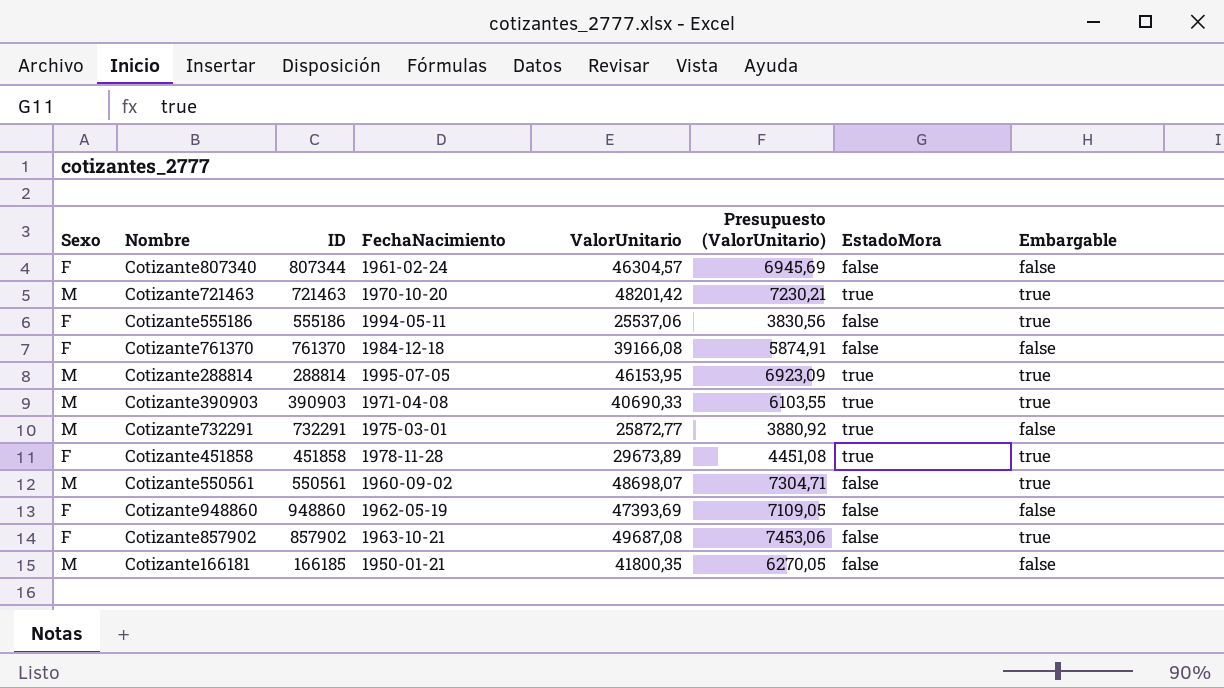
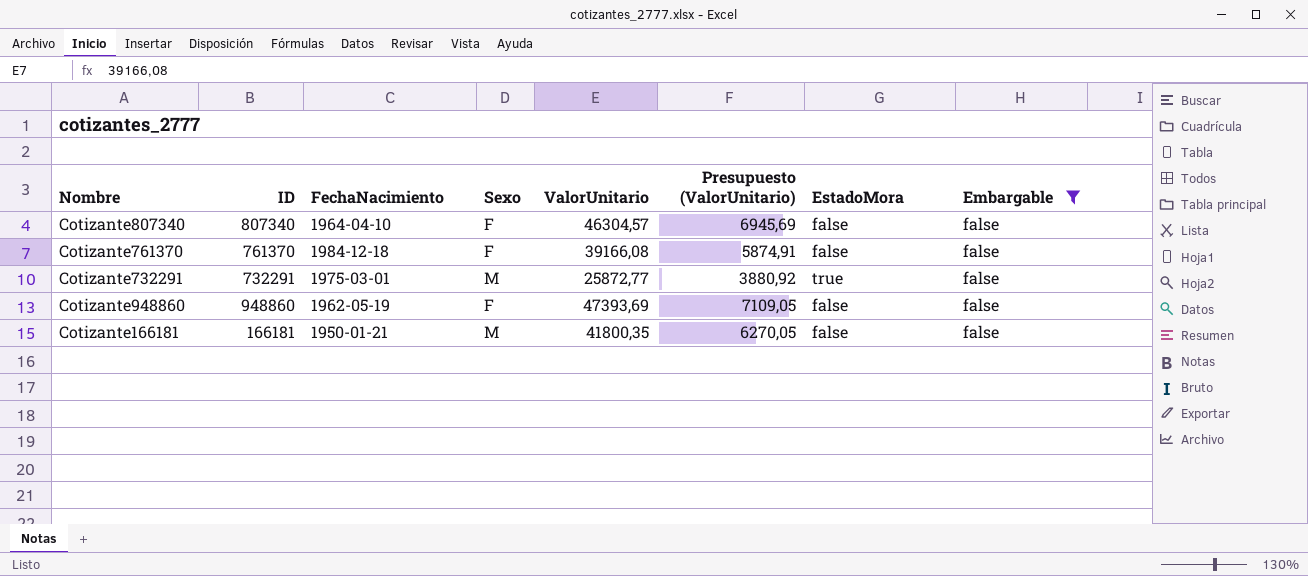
filter: none -> Embargable = false
column Sexo | position: 1 -> 4
Cotizante807340 | ID: 807344 -> 807340
Cotizante807340 | FechaNacimiento: 1961-02-24 -> 1964-04-10
Cotizante166181 | ID: 166185 -> 166181

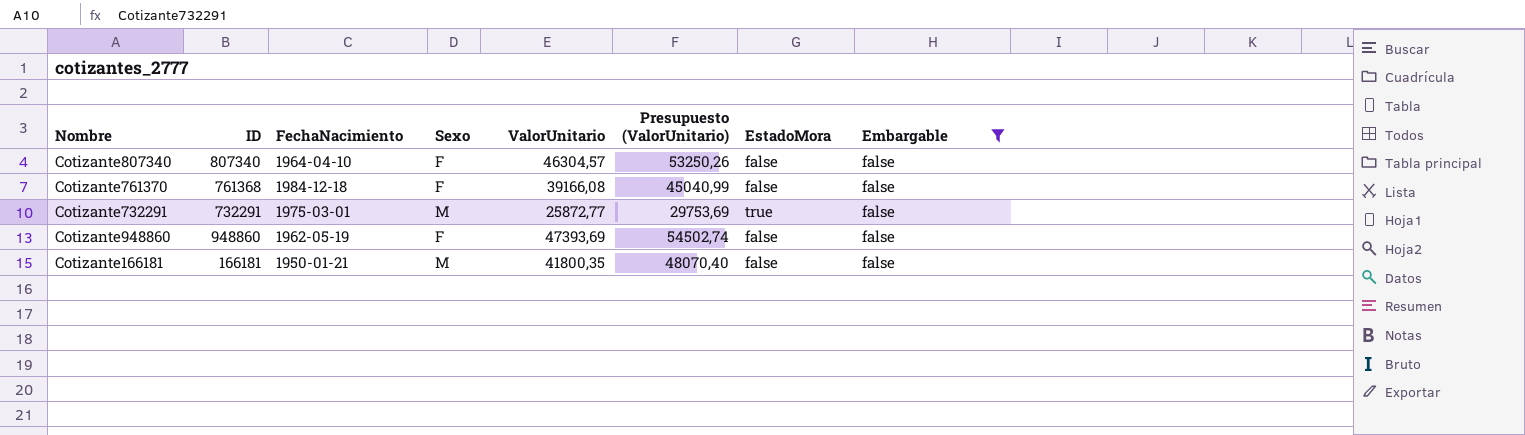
column Presupuesto (ValorUnitario) | formula: [ValorUnitario] * 0,15 -> [ValorUnitario] * 1,15
Cotizante761370 | ID: 761370 -> 761368

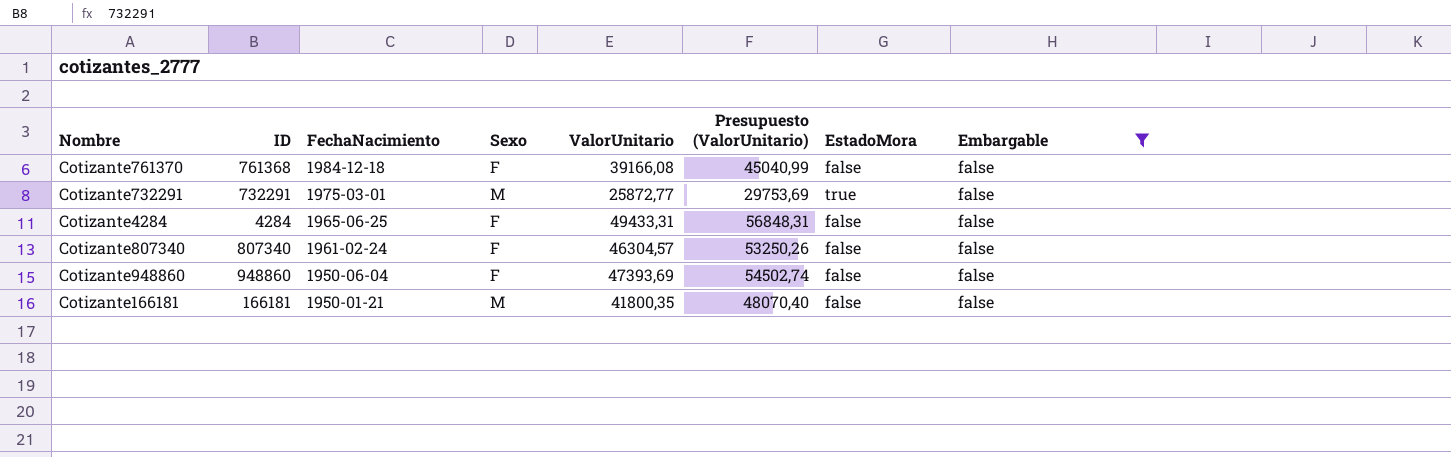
row order: none -> FechaNacimiento descending
row Cotizante4284: none -> 4284 | 1965-06-25 | F | 49433,31 | 56848,31 | false | false
Cotizante807340 | FechaNacimiento: 1964-04-10 -> 1961-02-24
Cotizante948860 | FechaNacimiento: 1962-05-19 -> 1950-06-04

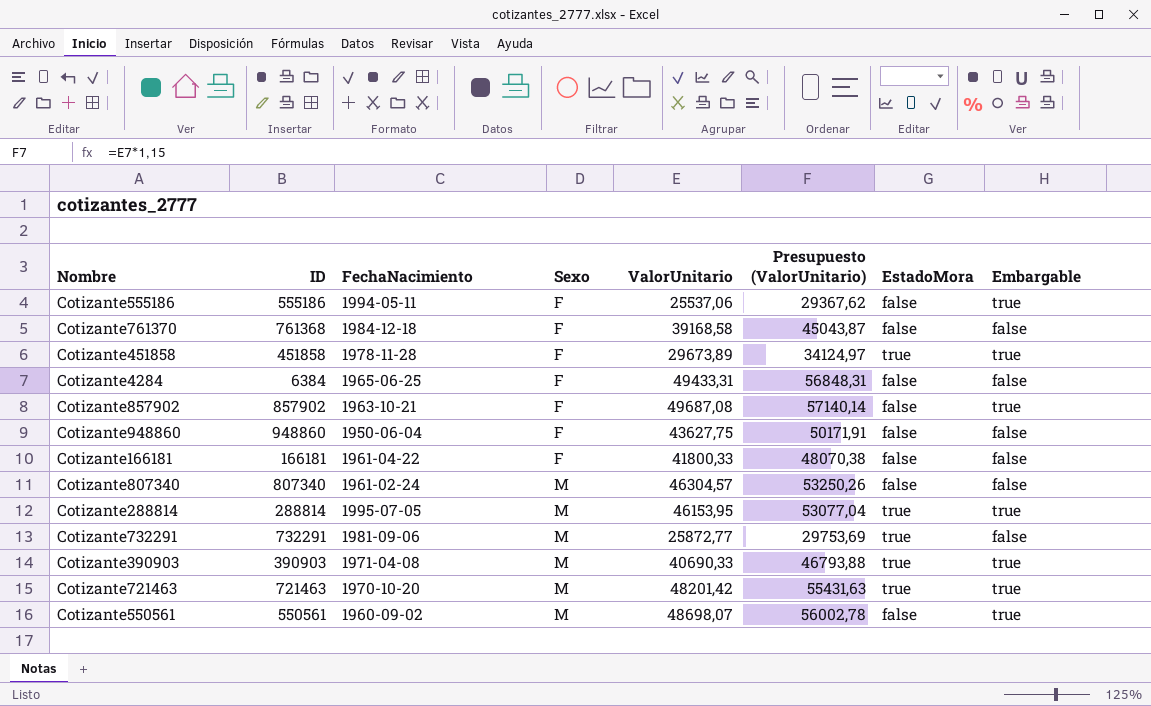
filter: Embargable = false -> none
row order: FechaNacimiento descending -> Sexo ascending
Cotizante761370 | ValorUnitario: 39166,08 -> 39168,58
Cotizante761370 | Presupuesto (ValorUnitario): 45040,99 -> 45043,87
Cotizante4284 | ID: 4284 -> 6384
Cotizante948860 | ValorUnitario: 47393,69 -> 43627,75
Cotizante948860 | Presupuesto (ValorUnitario): 54502,74 -> 50171,91
Cotizante166181 | FechaNacimiento: 1950-01-21 -> 1961-04-22
Cotizante166181 | Sexo: M -> F
Cotizante166181 | ValorUnitario: 41800,35 -> 41800,33
Cotizante166181 | Presupuesto (ValorUnitario): 48070,40 -> 48070,38
Cotizante807340 | Sexo: F -> M
Cotizante732291 | FechaNacimiento: 1975-03-01 -> 1981-09-06

